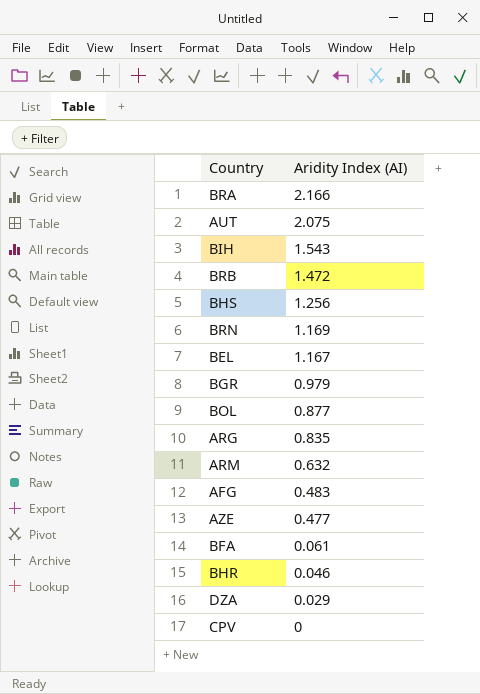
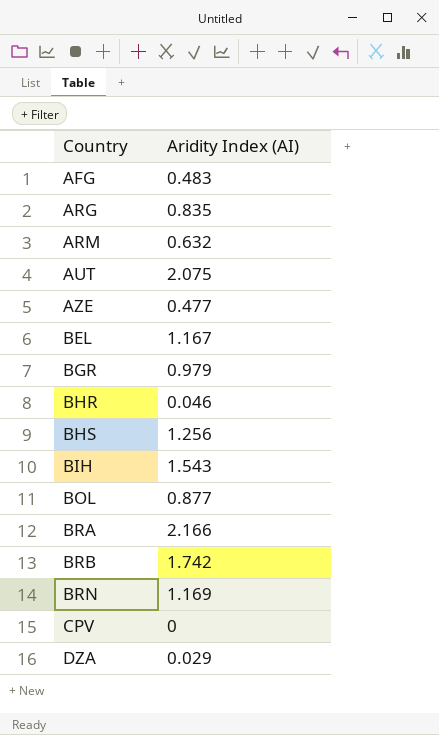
row order: Aridity Index (AI) descending -> Country ascending
row BFA: 0.061 -> none
BRB | Aridity Index (AI): 1.472 -> 1.742

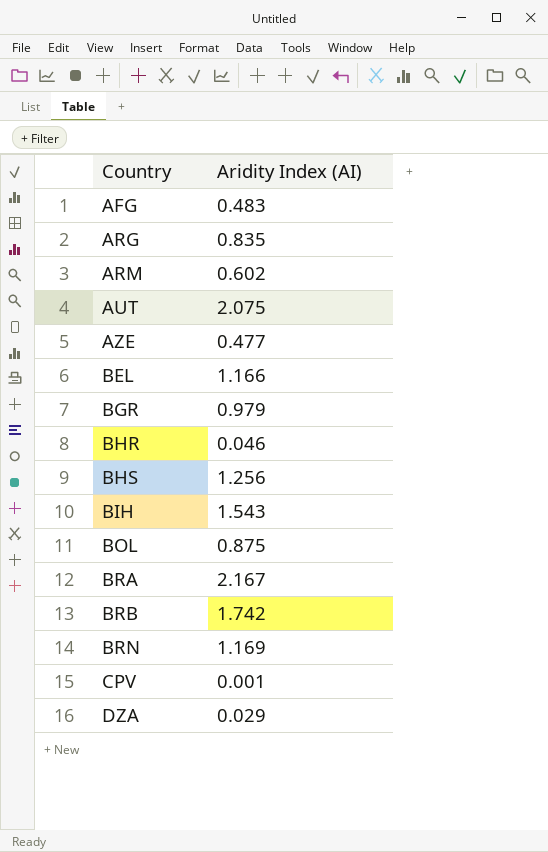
ARM | Aridity Index (AI): 0.632 -> 0.602
BEL | Aridity Index (AI): 1.167 -> 1.166
BOL | Aridity Index (AI): 0.877 -> 0.875
BRA | Aridity Index (AI): 2.166 -> 2.167
CPV | Aridity Index (AI): 0 -> 0.001

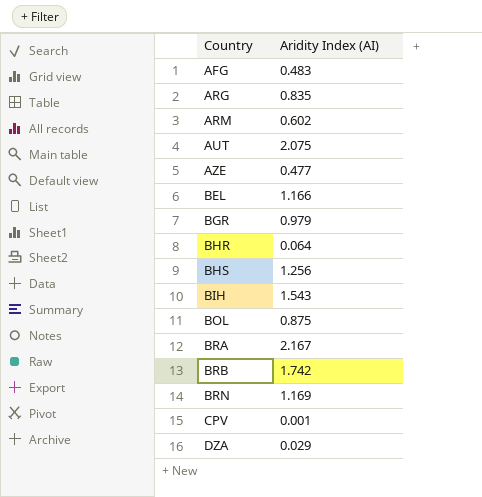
BHR | Aridity Index (AI): 0.046 -> 0.064

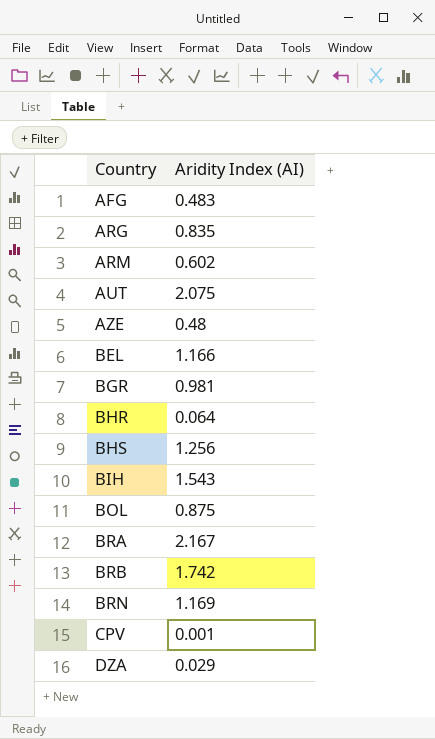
AZE | Aridity Index (AI): 0.477 -> 0.48
BGR | Aridity Index (AI): 0.979 -> 0.981

